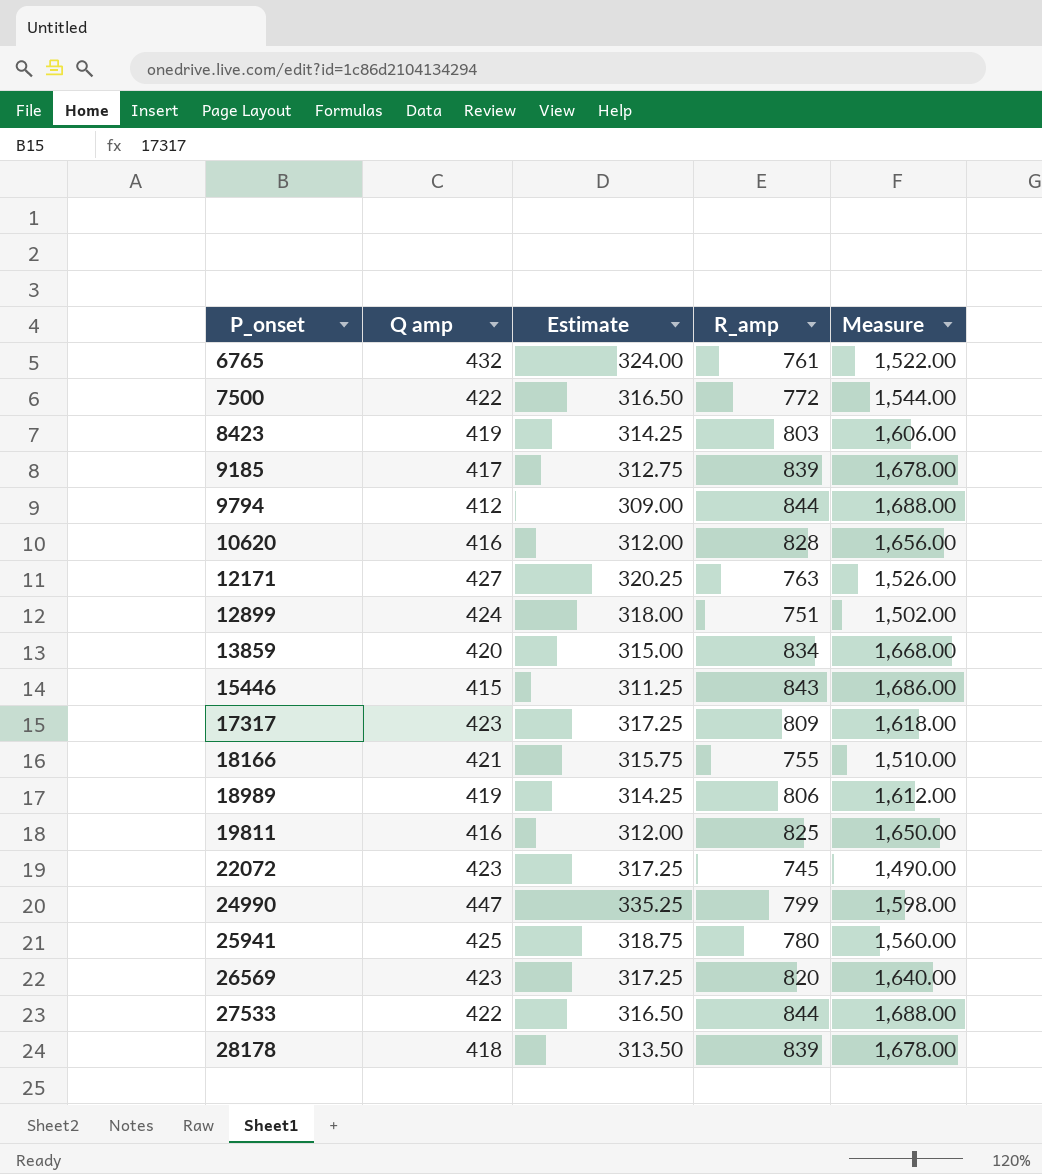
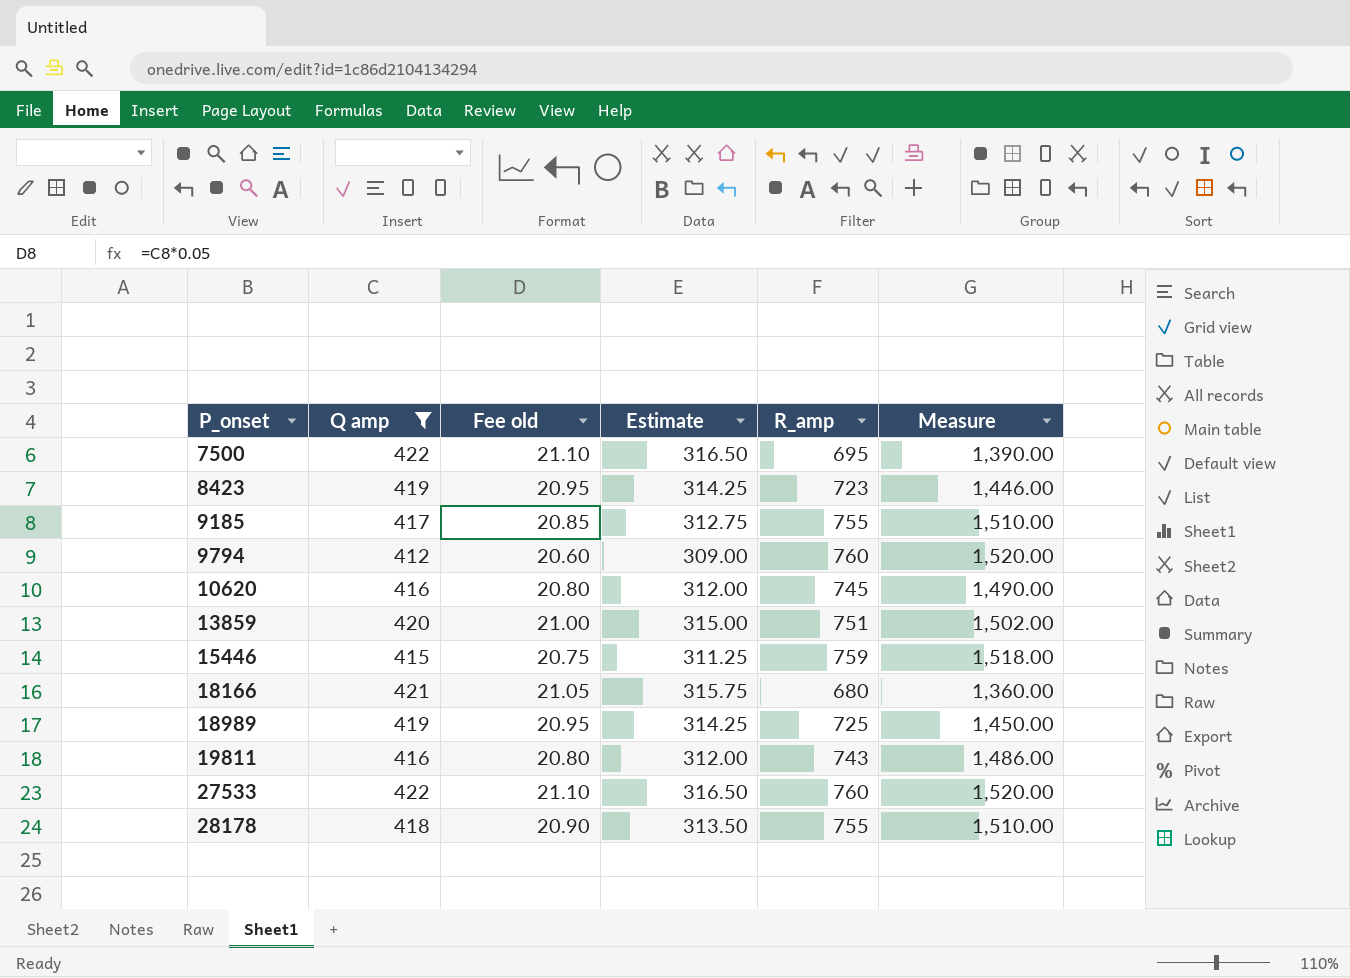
filter: none -> Q amp <= 422
column Fee old | formula: none -> [Q amp] * 0.05
7500 | R_amp: 772 -> 695
7500 | Measure: 1,544.00 -> 1,390.00
8423 | R_amp: 803 -> 723
8423 | Measure: 1,606.00 -> 1,446.00
9185 | R_amp: 839 -> 755
9185 | Measure: 1,678.00 -> 1,510.00
9794 | R_amp: 844 -> 760
9794 | Measure: 1,688.00 -> 1,520.00
10620 | R_amp: 828 -> 745
10620 | Measure: 1,656.00 -> 1,490.00
13859 | R_amp: 834 -> 751
13859 | Measure: 1,668.00 -> 1,502.00
15446 | R_amp: 843 -> 759
15446 | Measure: 1,686.00 -> 1,518.00
18166 | R_amp: 755 -> 680
18166 | Measure: 1,510.00 -> 1,360.00
18989 | R_amp: 806 -> 725
18989 | Measure: 1,612.00 -> 1,450.00
19811 | R_amp: 825 -> 743
19811 | Measure: 1,650.00 -> 1,486.00
27533 | R_amp: 844 -> 760
27533 | Measure: 1,688.00 -> 1,520.00
28178 | R_amp: 839 -> 755
28178 | Measure: 1,678.00 -> 1,510.00

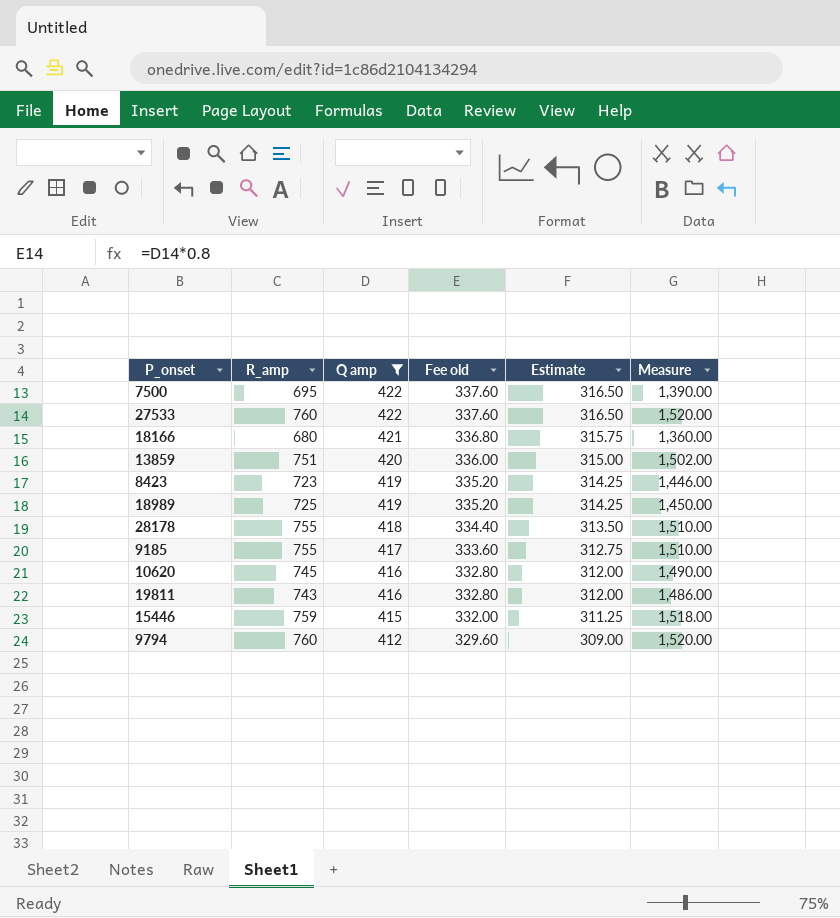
row order: P_onset ascending -> Q amp descending
column R_amp | position: 5 -> 2
column Fee old | formula: [Q amp] * 0.05 -> [Q amp] * 0.8

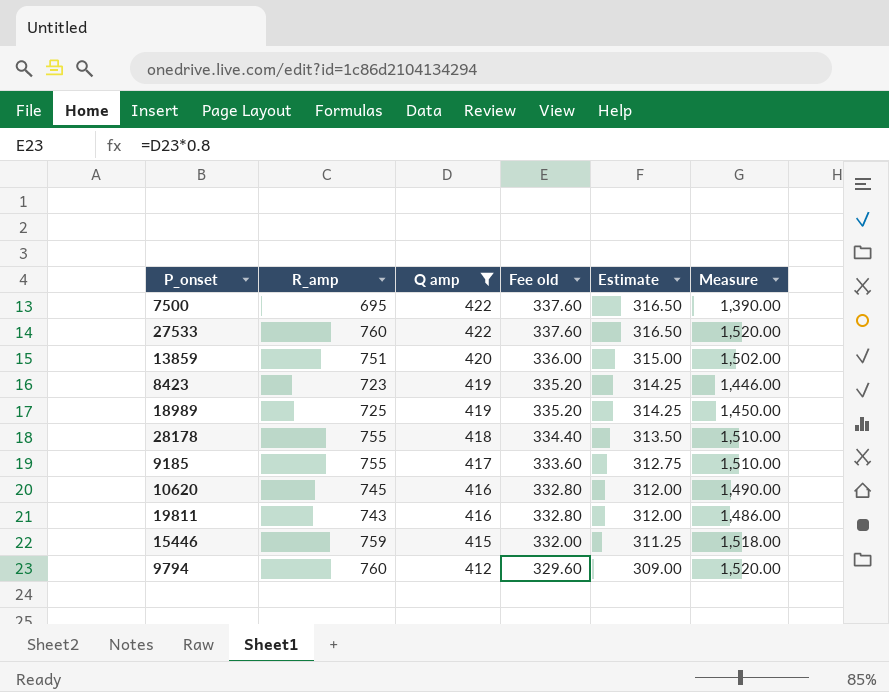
row 18166: 680 | 421 | 336.80 | 315.75 | 1,360.00 -> none

